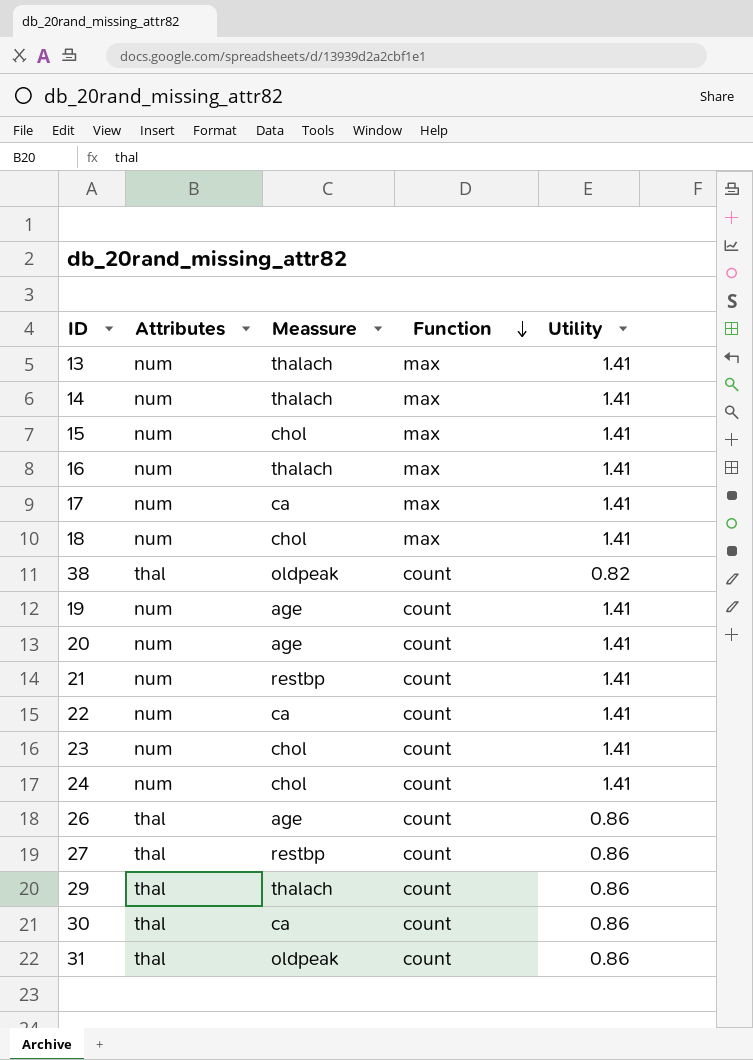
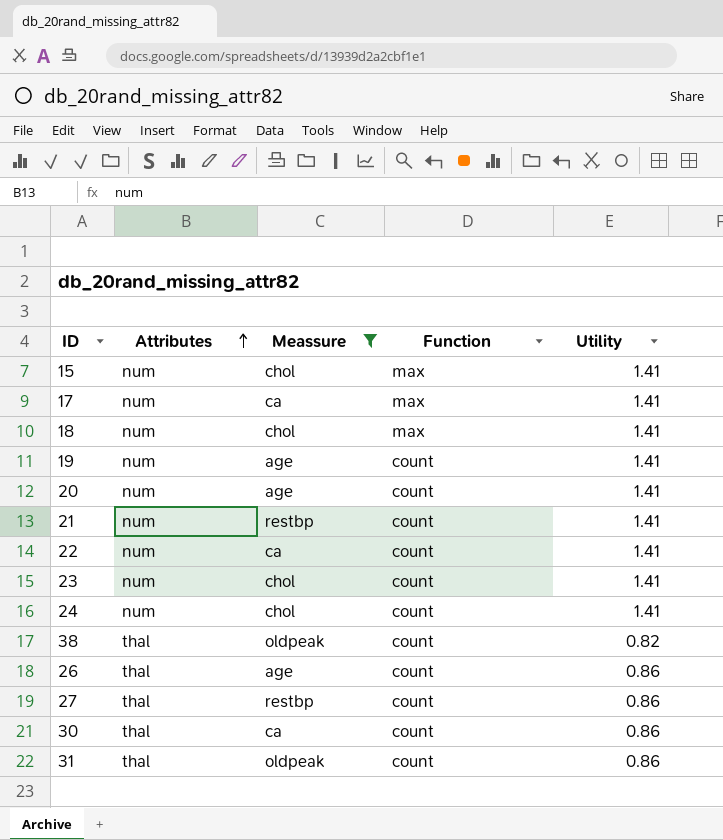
filter: none -> Meassure != thalach
row order: Function descending -> Attributes ascending

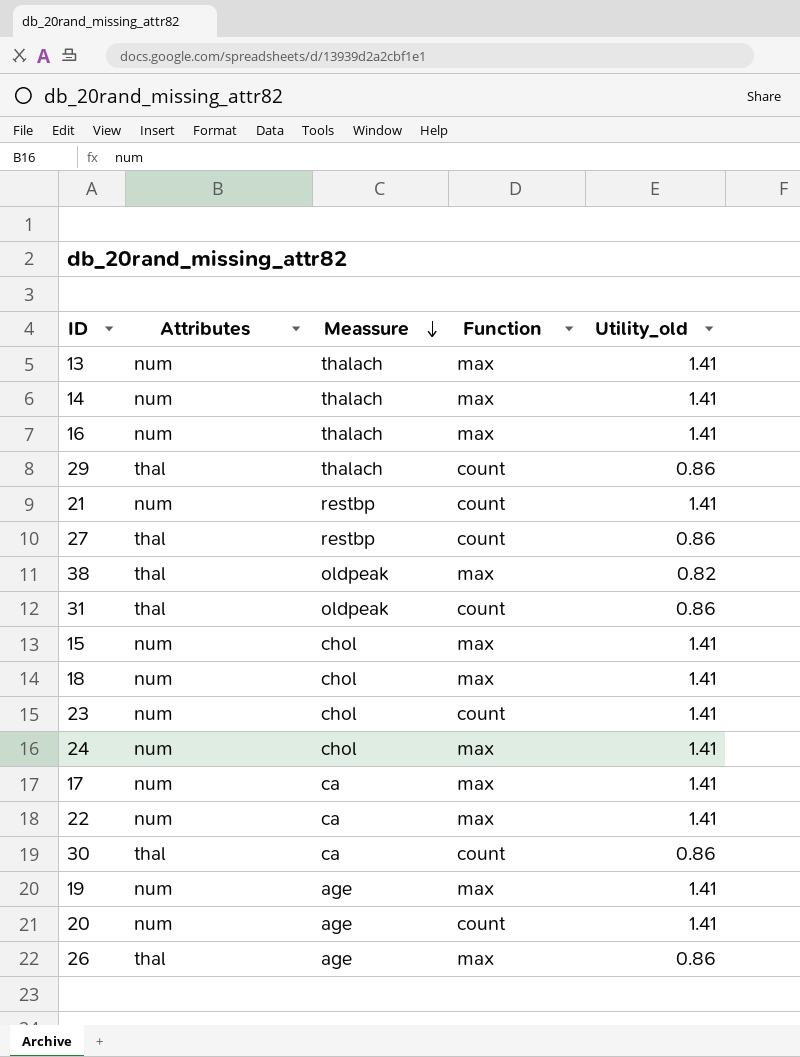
filter: Meassure != thalach -> none
row order: Attributes ascending -> Meassure descending
column name: Utility -> Utility_old
38 | Function: count -> max
24 | Function: count -> max
22 | Function: count -> max
19 | Function: count -> max
26 | Function: count -> max

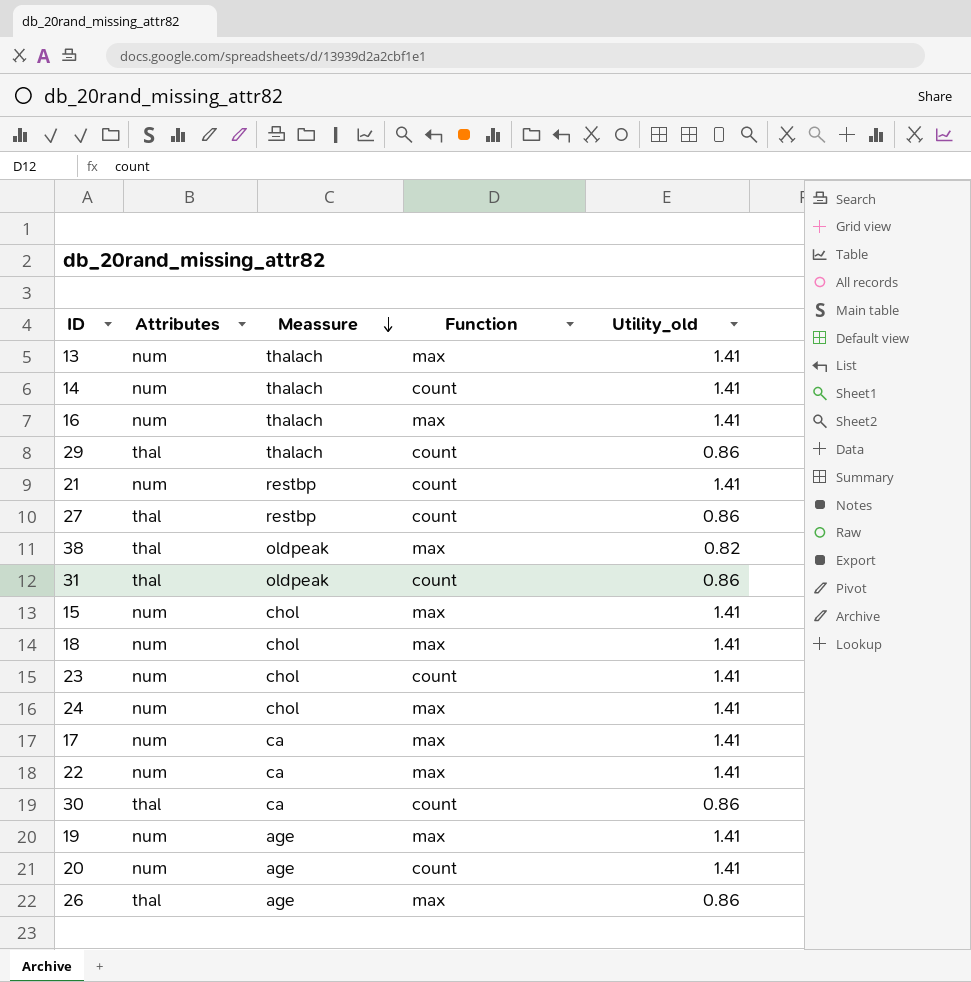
14 | Function: max -> count

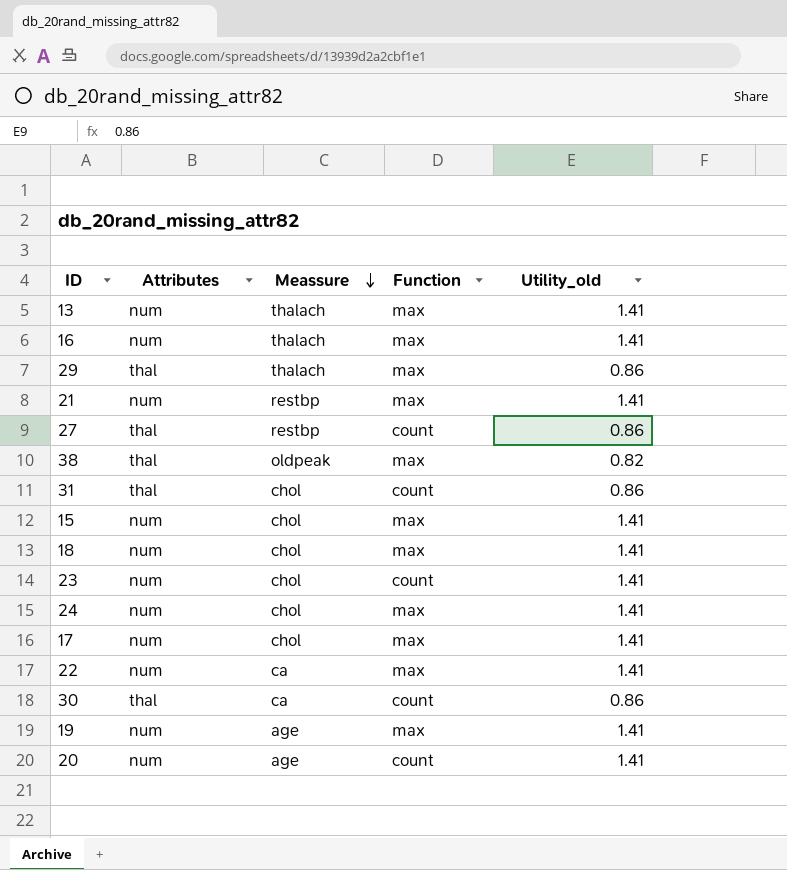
row 14: num | thalach | count | 1.41 -> none
row 26: thal | age | max | 0.86 -> none
29 | Function: count -> max
21 | Function: count -> max
31 | Meassure: oldpeak -> chol
17 | Meassure: ca -> chol

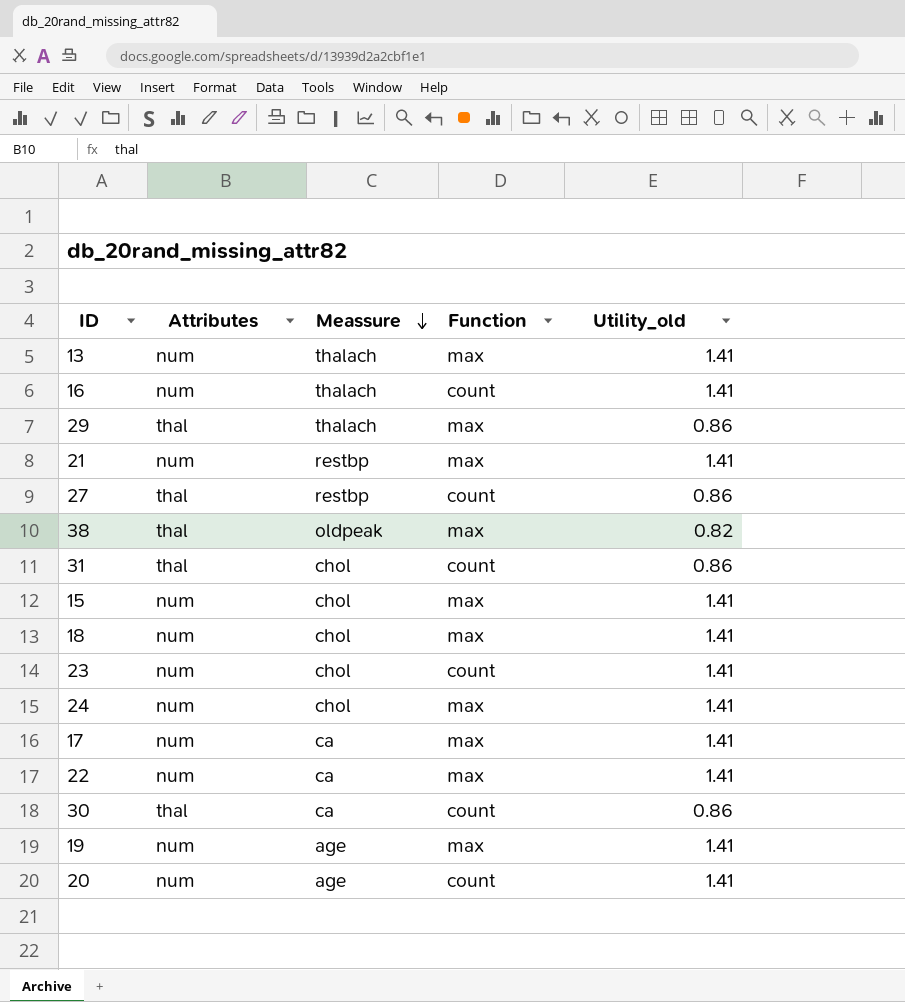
16 | Function: max -> count
17 | Meassure: chol -> ca

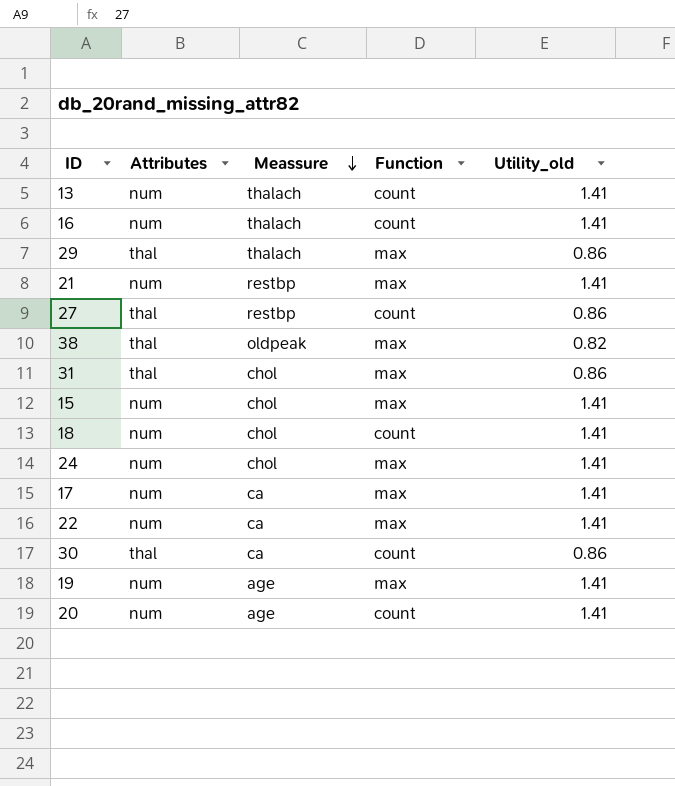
row 23: num | chol | count | 1.41 -> none
13 | Function: max -> count
31 | Function: count -> max
18 | Function: max -> count

